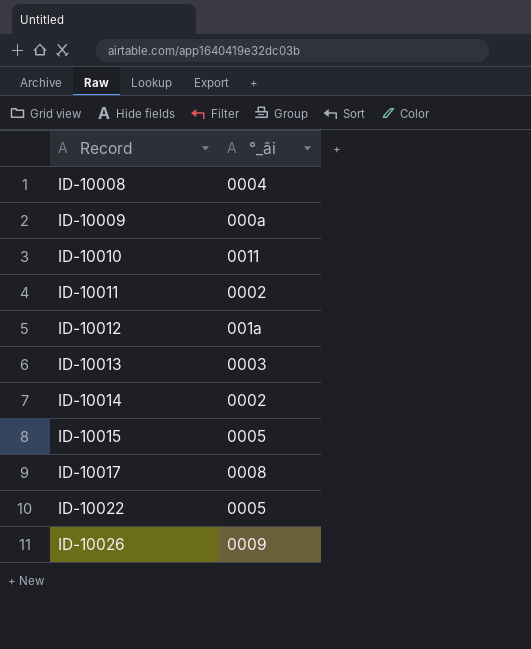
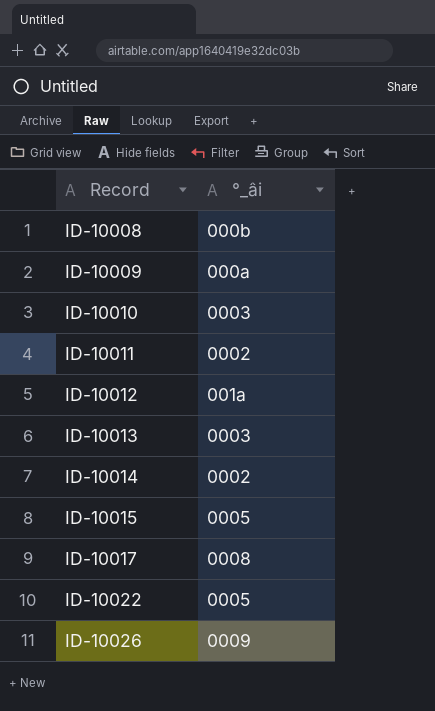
ID-10008 | °_âi: 0004 -> 000b
ID-10010 | °_âi: 0011 -> 0003

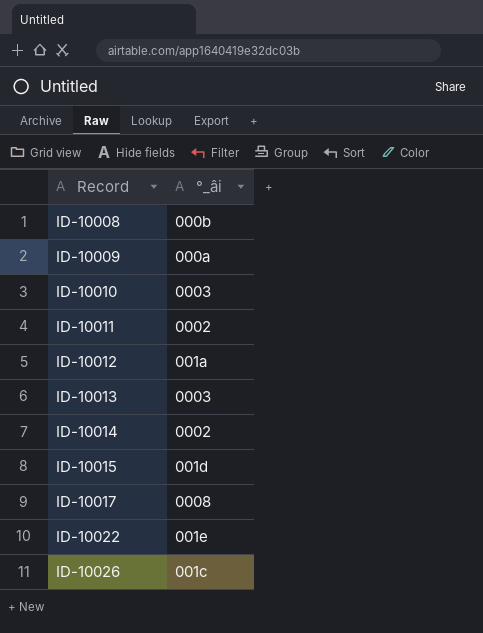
ID-10015 | °_âi: 0005 -> 001d
ID-10022 | °_âi: 0005 -> 001e
ID-10026 | °_âi: 0009 -> 001c

